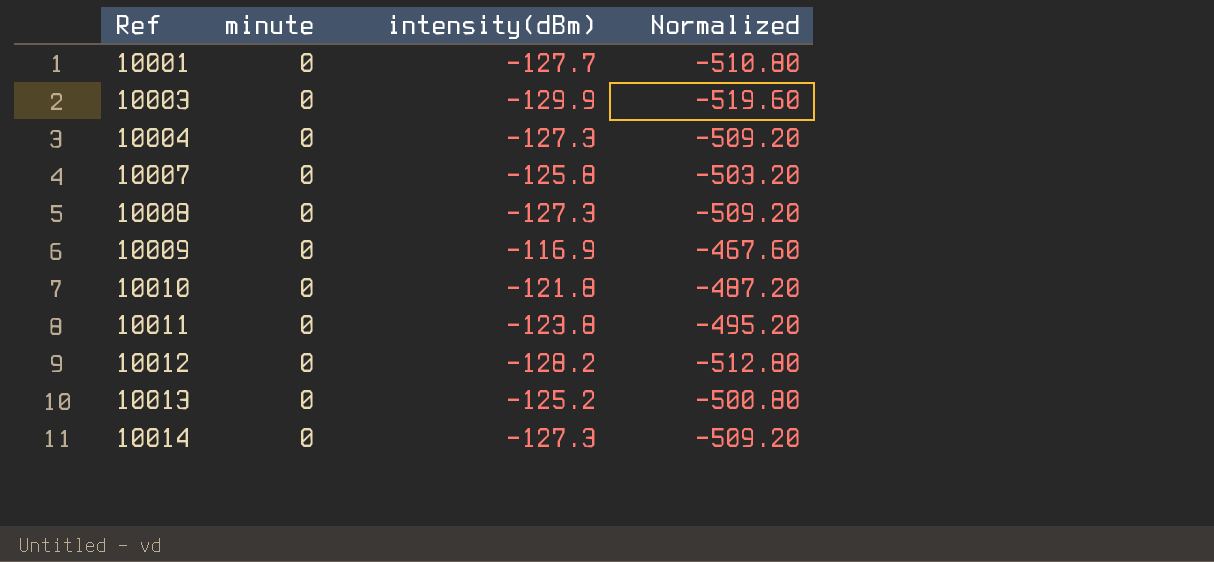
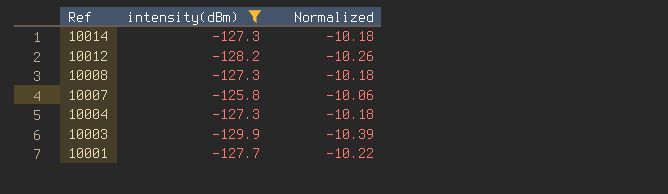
filter: none -> intensity(dBm) <= -125.8
row order: Ref ascending -> Ref descending
column minute | position: 2 -> none
column Normalized | formula: [intensity(dBm)] * 4 -> [intensity(dBm)] * 0.08

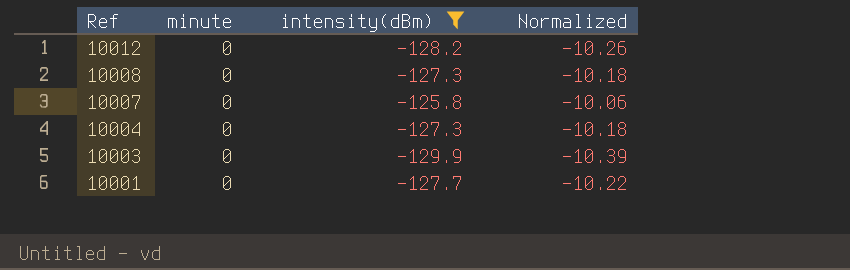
column minute | position: none -> 2
row 10014: -127.3 | -10.18 -> none

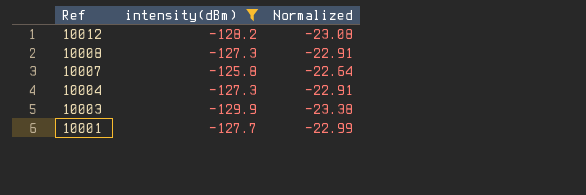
column minute | position: 2 -> none
column Normalized | formula: [intensity(dBm)] * 0.08 -> [intensity(dBm)] * 0.18

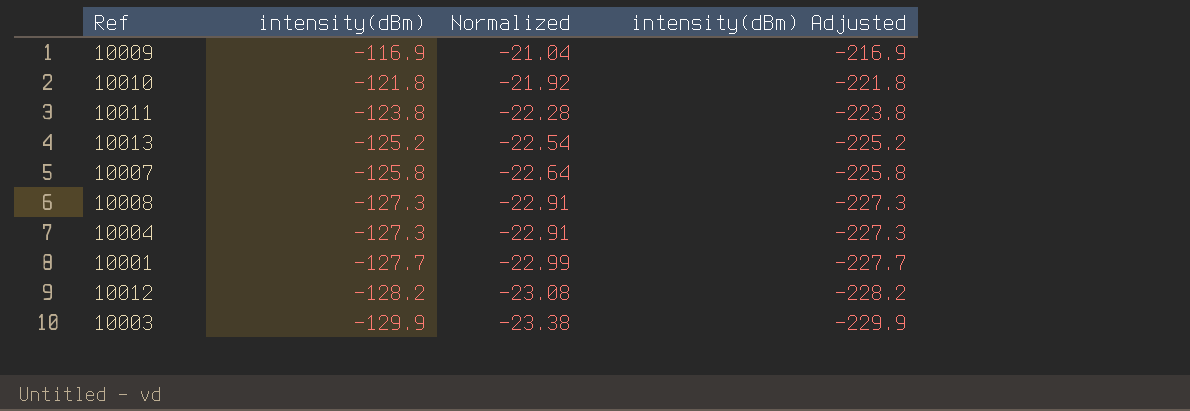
filter: intensity(dBm) <= -125.8 -> none
row order: Ref descending -> intensity(dBm) descending
column intensity(dBm) Adjusted | formula: none -> [intensity(dBm)] - 100

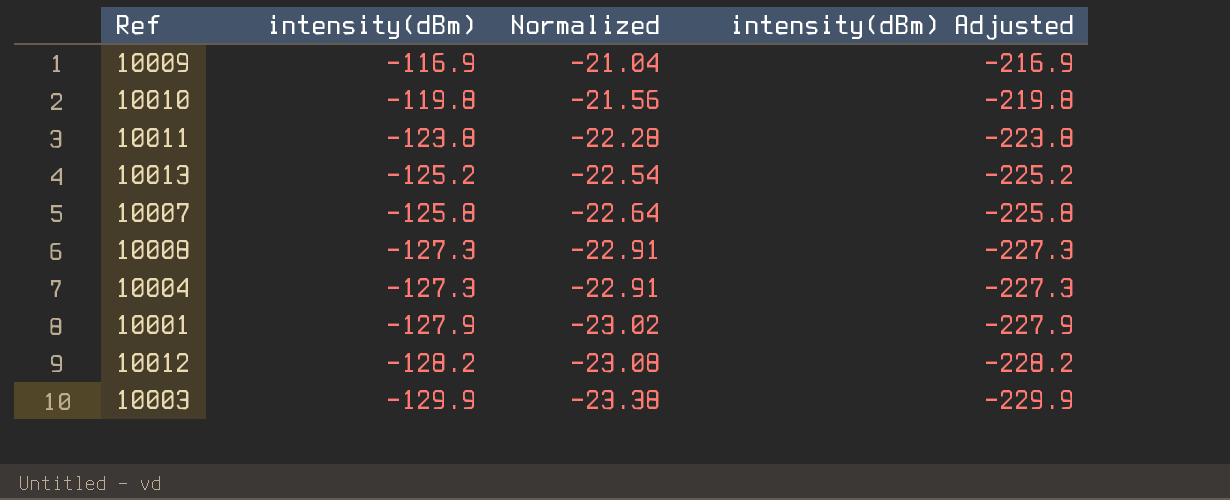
10010 | intensity(dBm): -121.8 -> -119.8
10010 | Normalized: -21.92 -> -21.56
10010 | intensity(dBm) Adjusted: -221.8 -> -219.8
10001 | intensity(dBm): -127.7 -> -127.9
10001 | Normalized: -22.99 -> -23.02
10001 | intensity(dBm) Adjusted: -227.7 -> -227.9

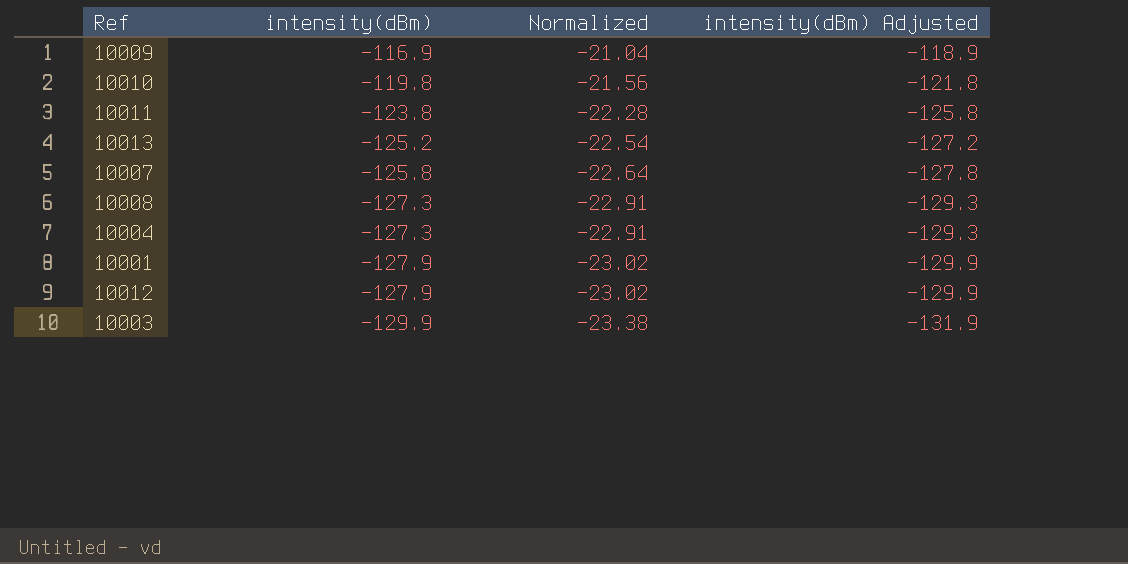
column intensity(dBm) Adjusted | formula: [intensity(dBm)] - 100 -> [intensity(dBm)] - 2
10012 | intensity(dBm): -128.2 -> -127.9
10012 | Normalized: -23.08 -> -23.02

